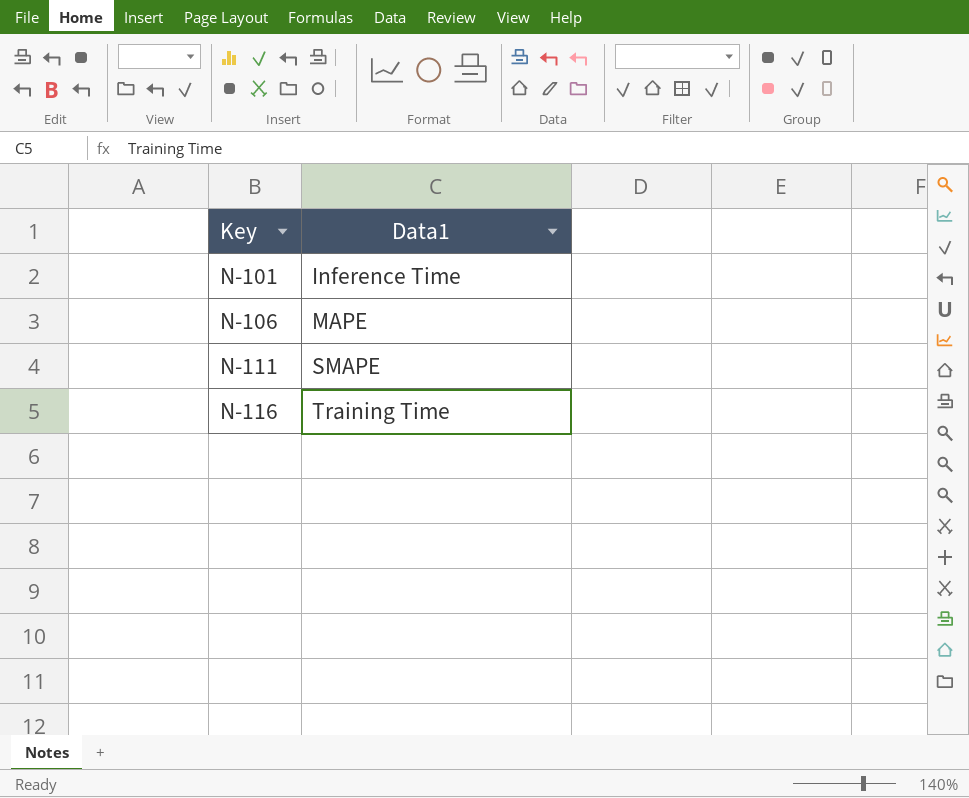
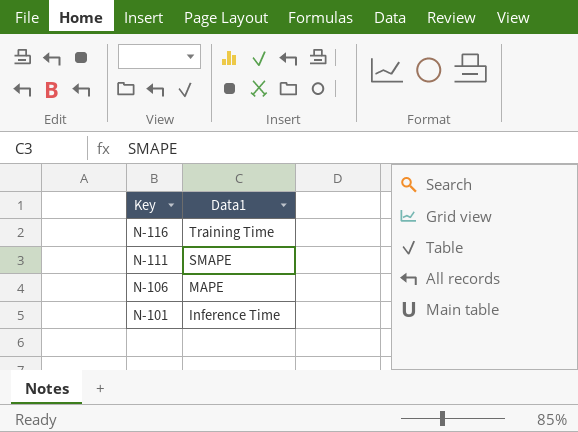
row order: Key ascending -> Key descending

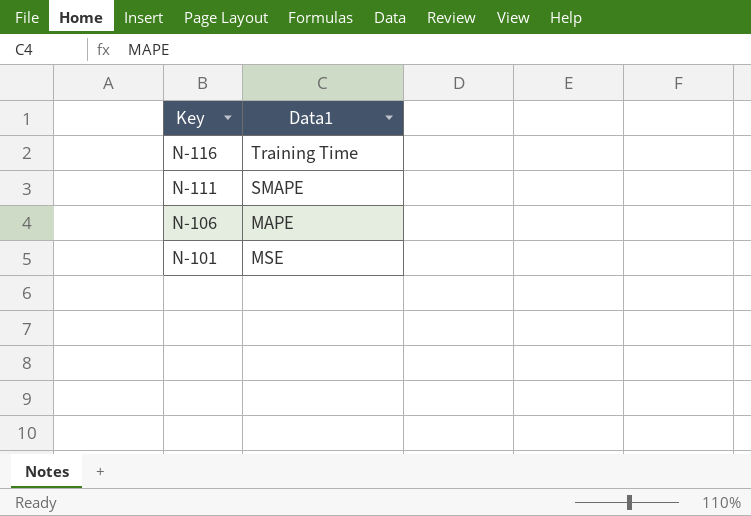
N-101 | Data1: Inference Time -> MSE

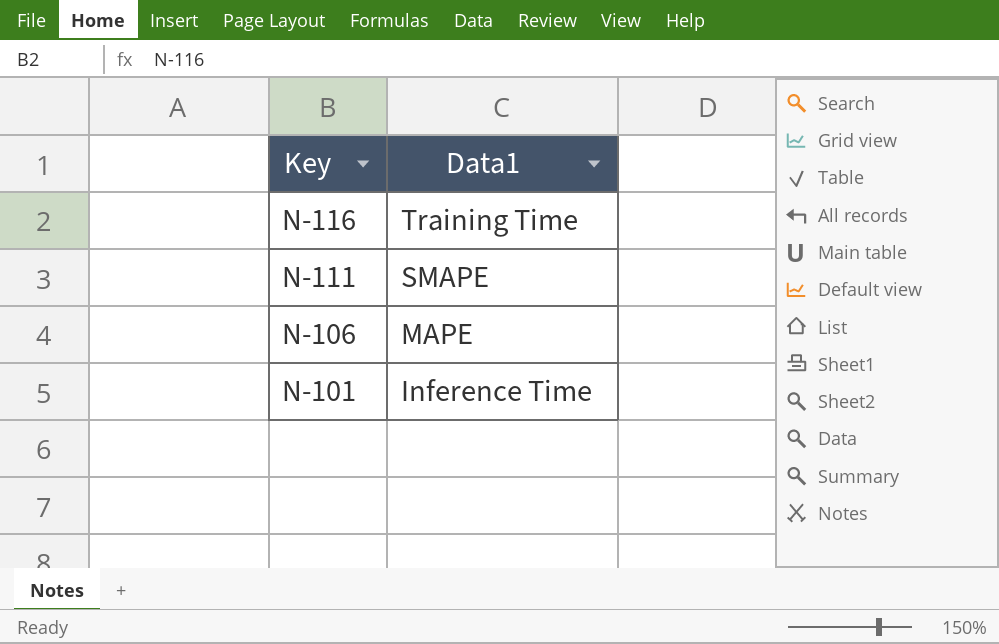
N-101 | Data1: MSE -> Inference Time

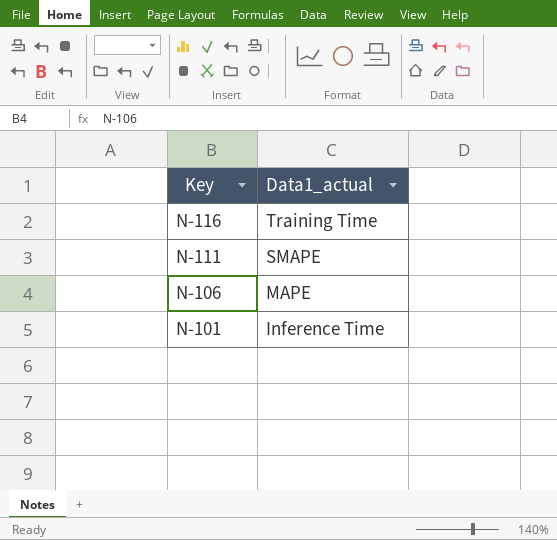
column name: Data1 -> Data1_actual

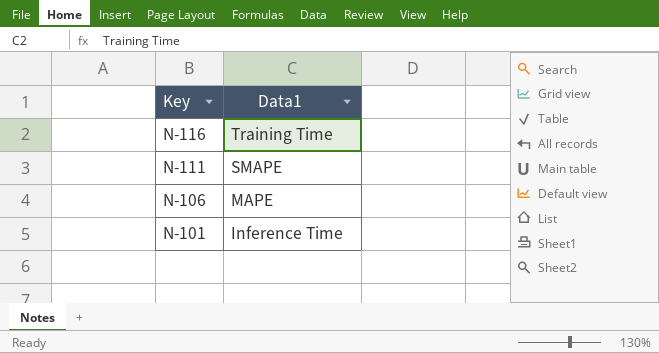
column name: Data1_actual -> Data1

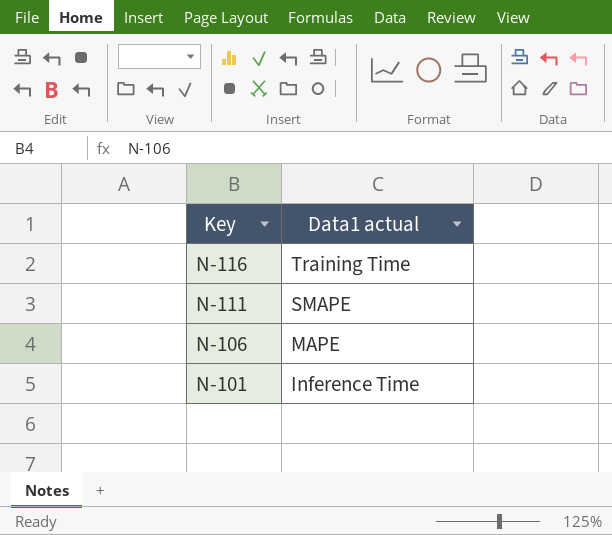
column name: Data1 -> Data1 actual

